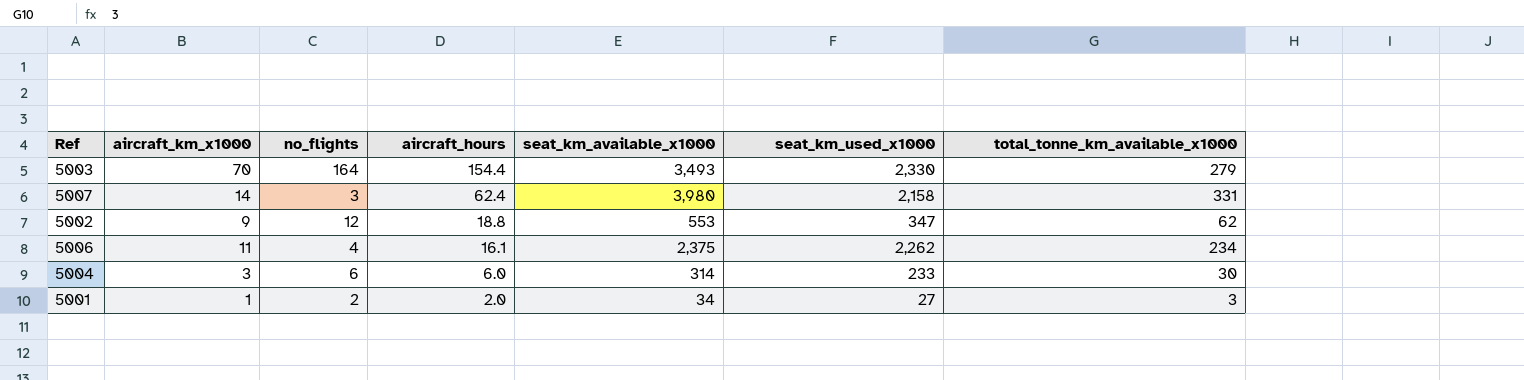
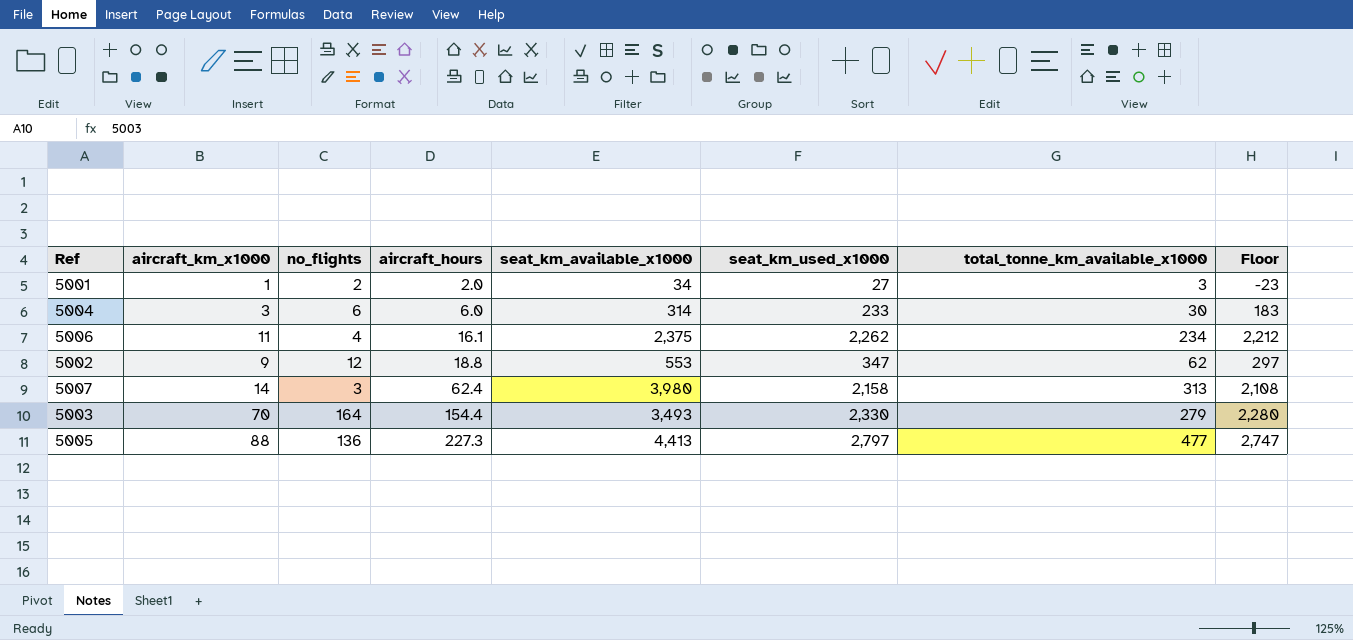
row order: aircraft_hours descending -> aircraft_hours ascending
column Floor | formula: none -> [seat_km_used_x1000] - 50
5007 | total_tonne_km_available_x1000: 331 -> 313
row 5005: none -> 88 | 136 | 227.3 | 4,413 | 2,797 | 477 | 2,747

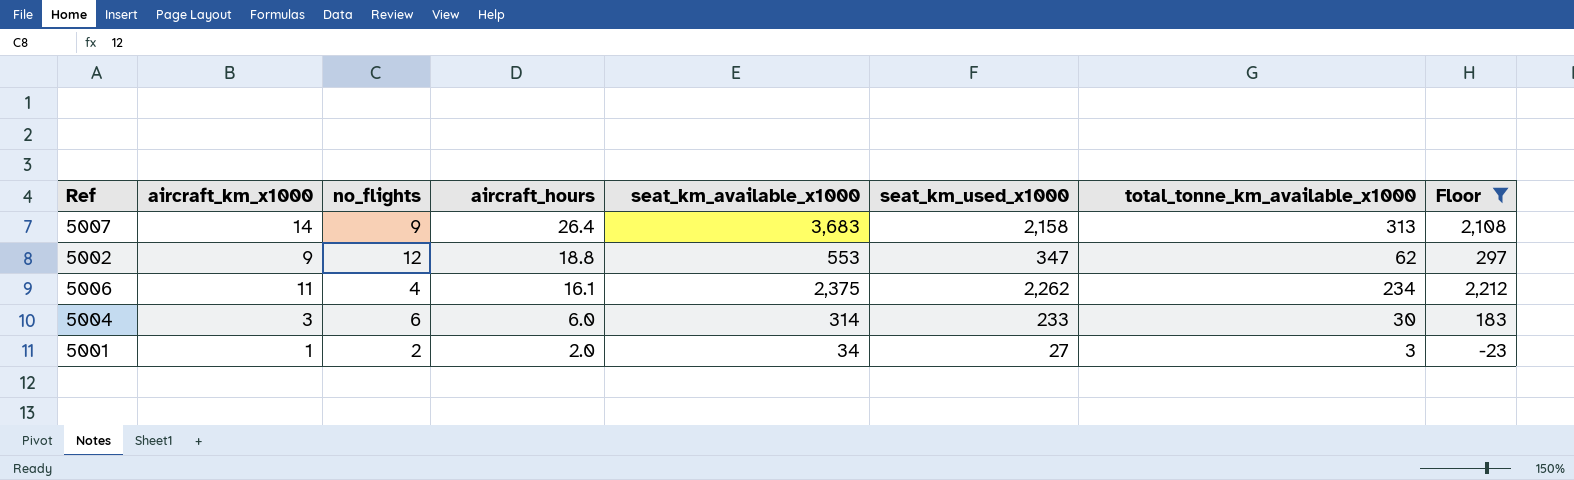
filter: none -> Floor <= 2,212
row order: aircraft_hours ascending -> aircraft_hours descending
5007 | no_flights: 3 -> 9
5007 | aircraft_hours: 62.4 -> 26.4
5007 | seat_km_available_x1000: 3,980 -> 3,683

